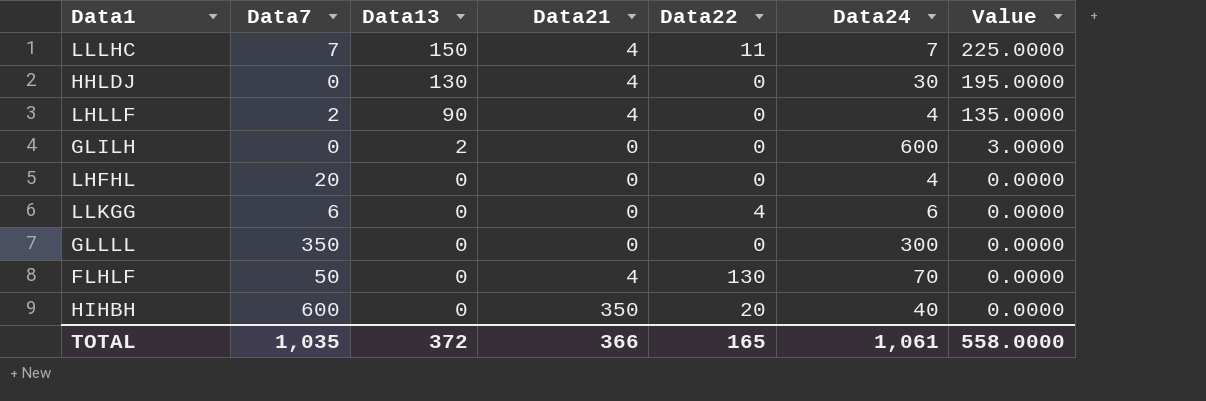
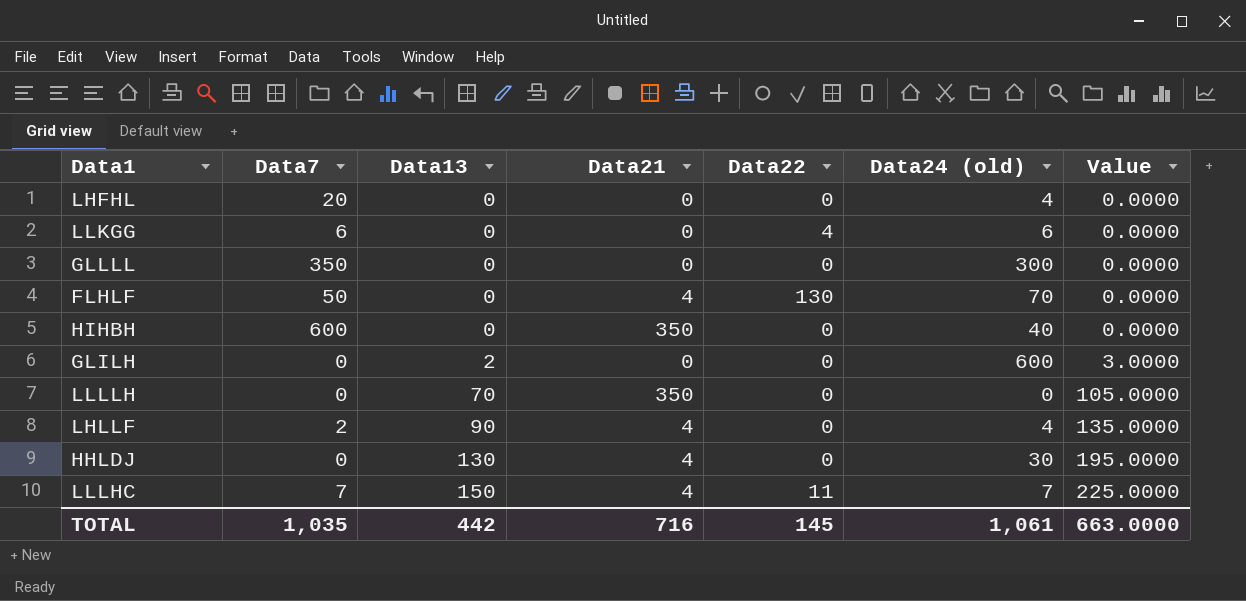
row order: Data13 descending -> Data13 ascending
column name: Data24 -> Data24 (old)
HIHBH | Data22: 20 -> 0
row LLLLH: none -> 0 | 70 | 350 | 0 | 0 | 105.0000
TOTAL | Data13: 372 -> 442
TOTAL | Data21: 366 -> 716
TOTAL | Data22: 165 -> 145
TOTAL | Value: 558.0000 -> 663.0000

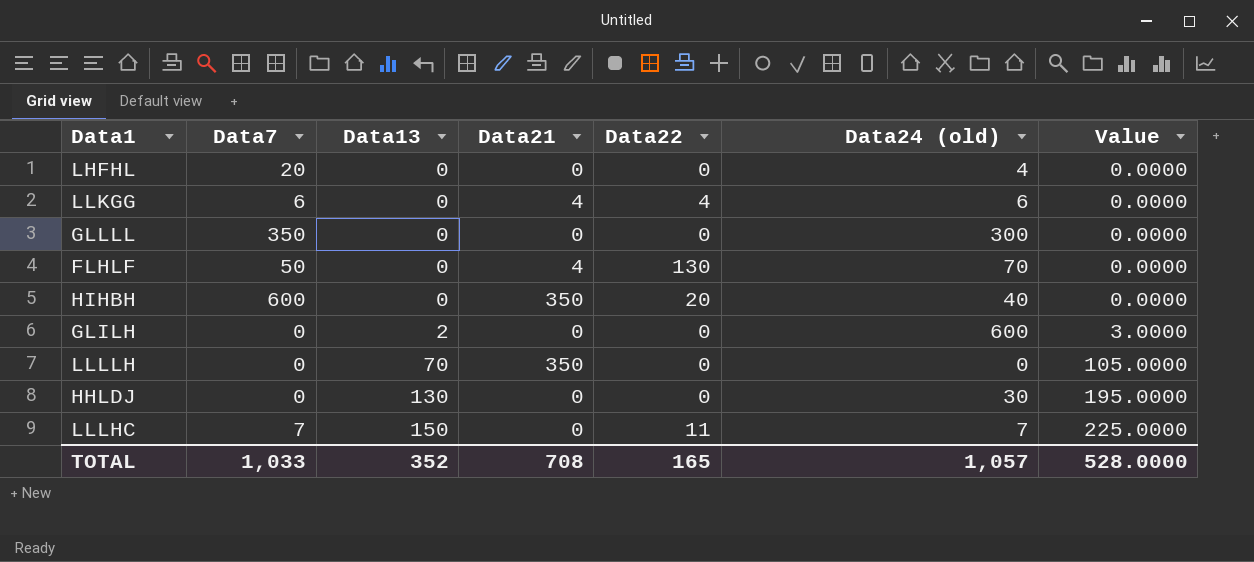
row LHLLF: 2 | 90 | 4 | 0 | 4 | 135.0000 -> none
LLKGG | Data21: 0 -> 4
HIHBH | Data22: 0 -> 20
HHLDJ | Data21: 4 -> 0
LLLHC | Data21: 4 -> 0
TOTAL | Data7: 1,035 -> 1,033
TOTAL | Data13: 442 -> 352
TOTAL | Data21: 716 -> 708
TOTAL | Data22: 145 -> 165
TOTAL | Data24 (old): 1,061 -> 1,057
TOTAL | Value: 663.0000 -> 528.0000

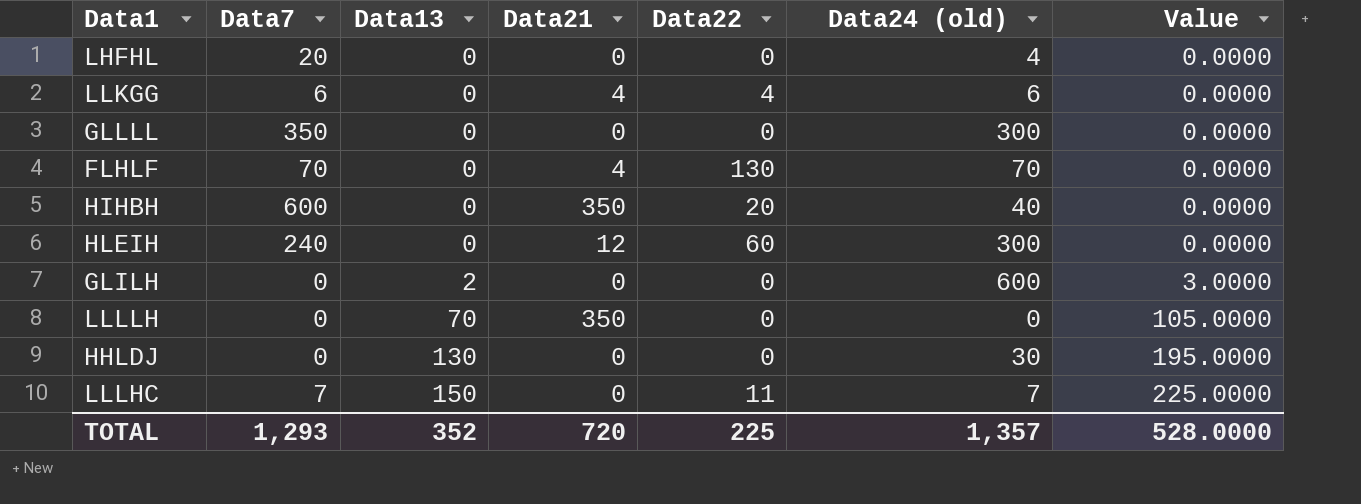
FLHLF | Data7: 50 -> 70
row HLEIH: none -> 240 | 0 | 12 | 60 | 300 | 0.0000
TOTAL | Data7: 1,033 -> 1,293
TOTAL | Data21: 708 -> 720
TOTAL | Data22: 165 -> 225
TOTAL | Data24 (old): 1,057 -> 1,357

